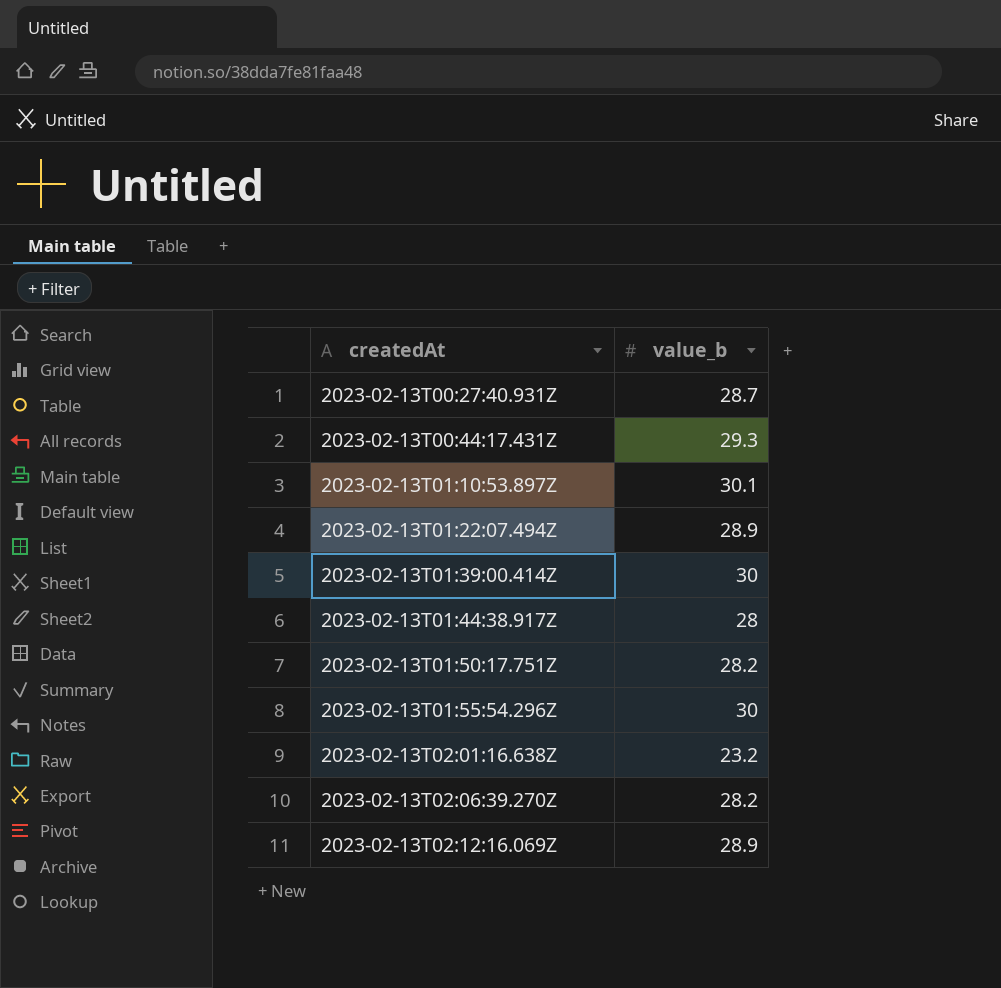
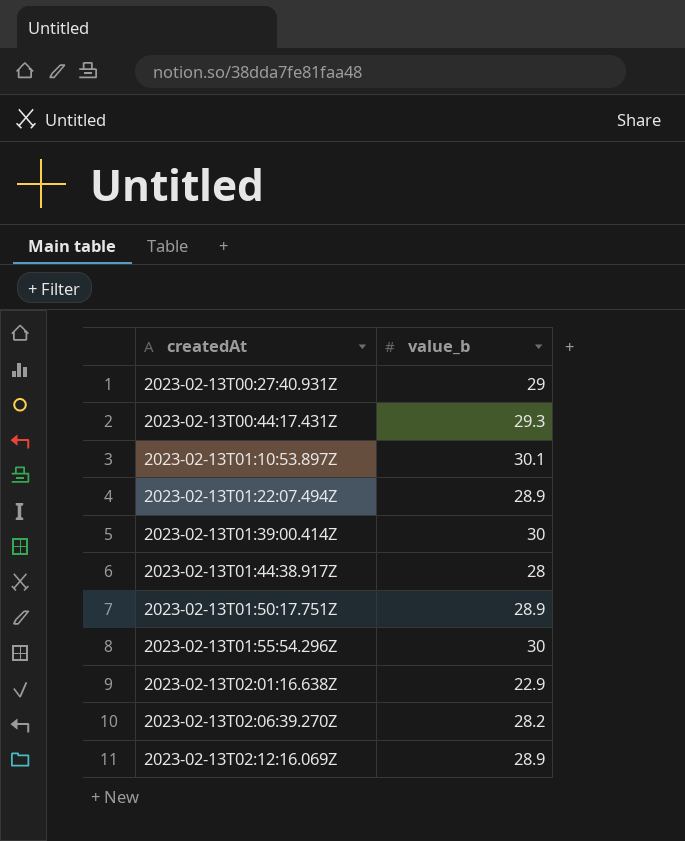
2023-02-13T00:27:40.931Z | value_b: 28.7 -> 29
2023-02-13T01:50:17.751Z | value_b: 28.2 -> 28.9
2023-02-13T02:01:16.638Z | value_b: 23.2 -> 22.9

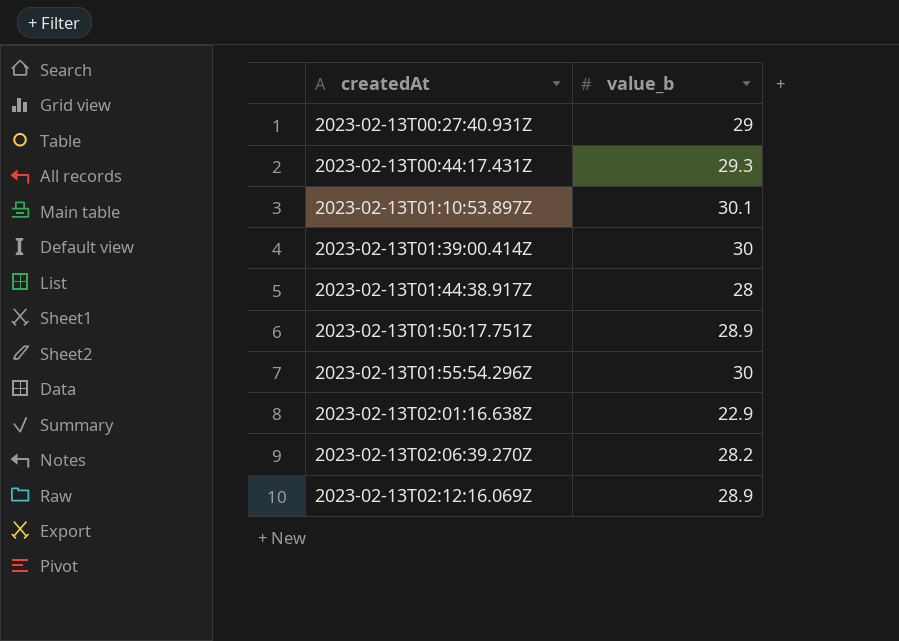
row 2023-02-13T01:22:07.494Z: 28.9 -> none

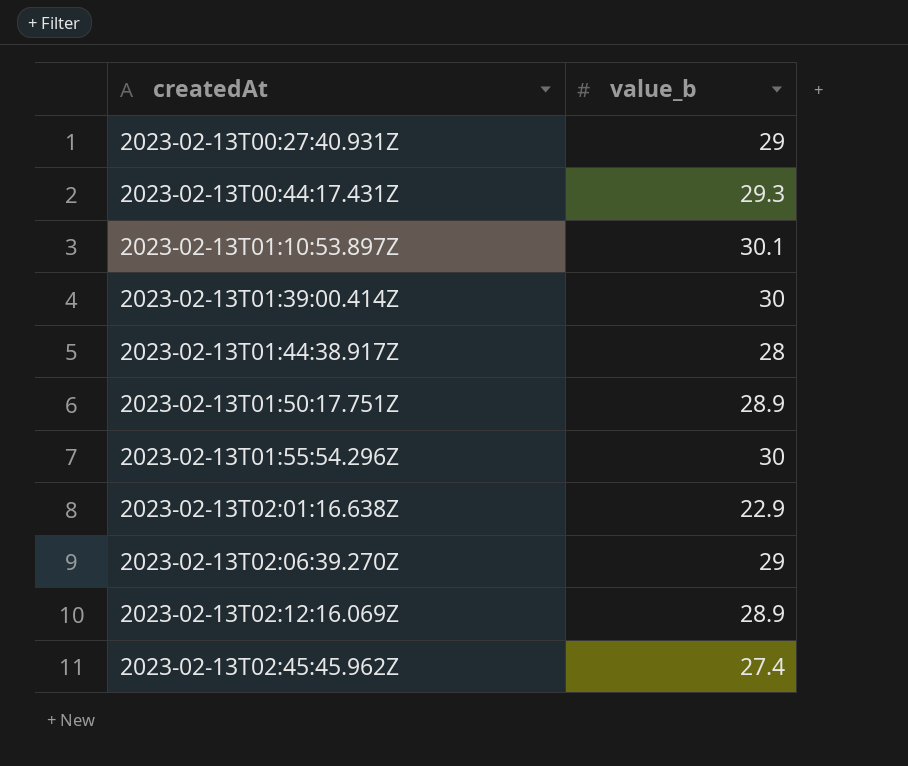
2023-02-13T02:06:39.270Z | value_b: 28.2 -> 29
row 2023-02-13T02:45:45.962Z: none -> 27.4

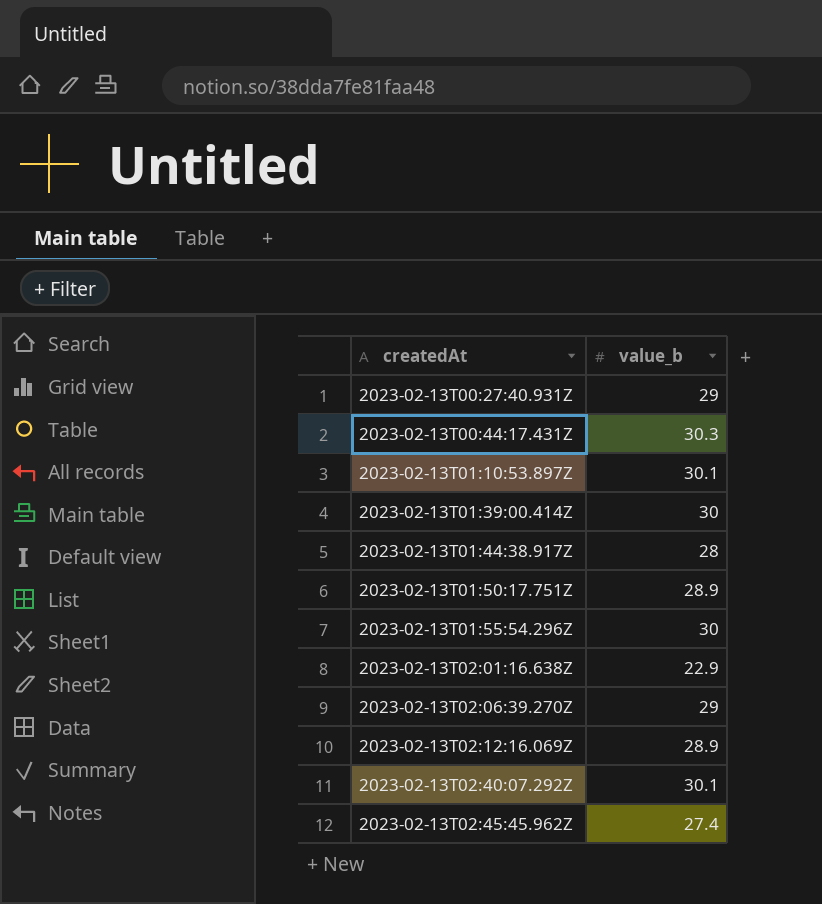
2023-02-13T00:44:17.431Z | value_b: 29.3 -> 30.3
row 2023-02-13T02:40:07.292Z: none -> 30.1

